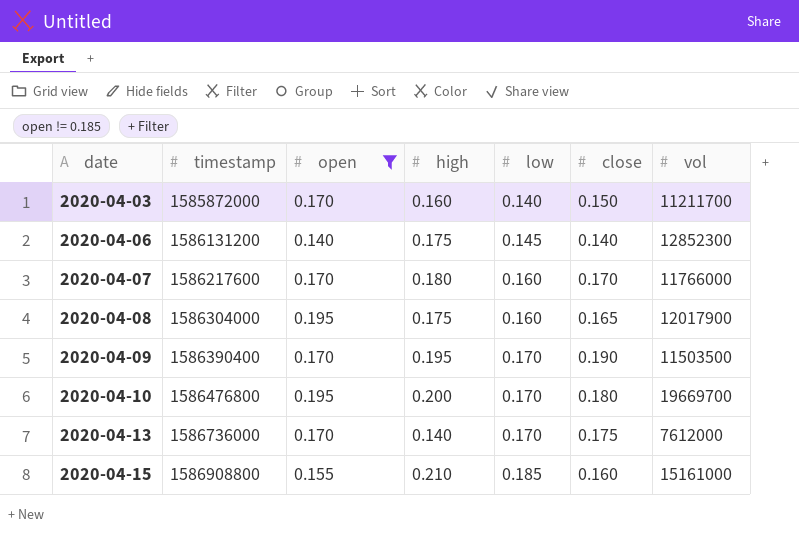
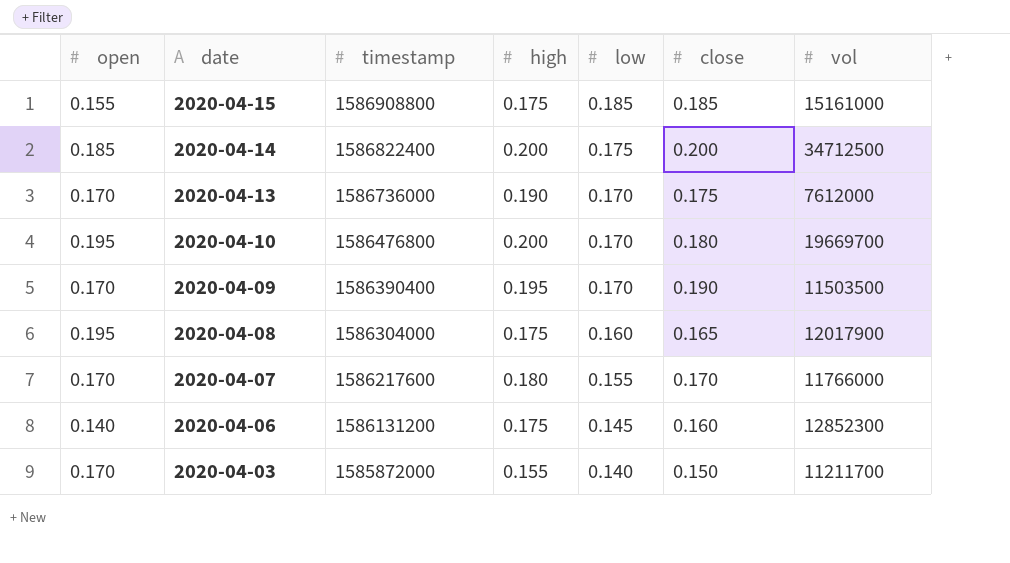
filter: open != 0.185 -> none
row order: date ascending -> date descending
column open | position: 3 -> 1
2020-04-15 | high: 0.210 -> 0.175
2020-04-15 | close: 0.160 -> 0.185
2020-04-13 | high: 0.140 -> 0.190
2020-04-07 | low: 0.160 -> 0.155
2020-04-06 | close: 0.140 -> 0.160
2020-04-03 | high: 0.160 -> 0.155

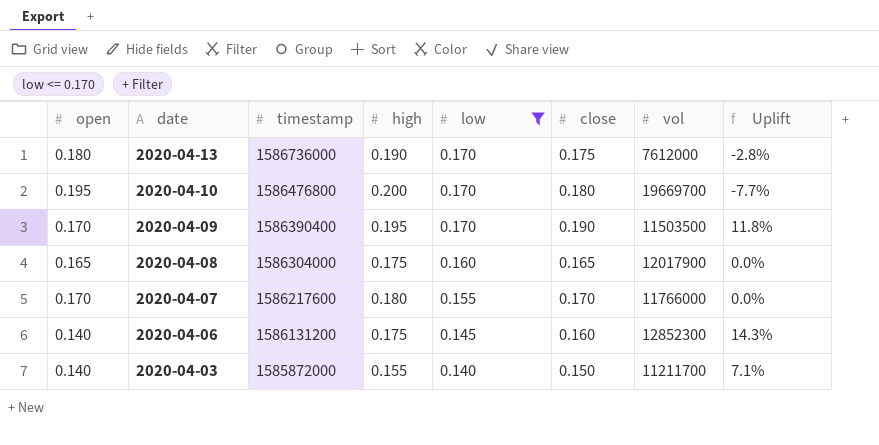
filter: none -> low <= 0.170
column Uplift | formula: none -> ([close] - [open]) / [open]
2020-04-13 | open: 0.170 -> 0.180
2020-04-08 | open: 0.195 -> 0.165
2020-04-03 | open: 0.170 -> 0.140

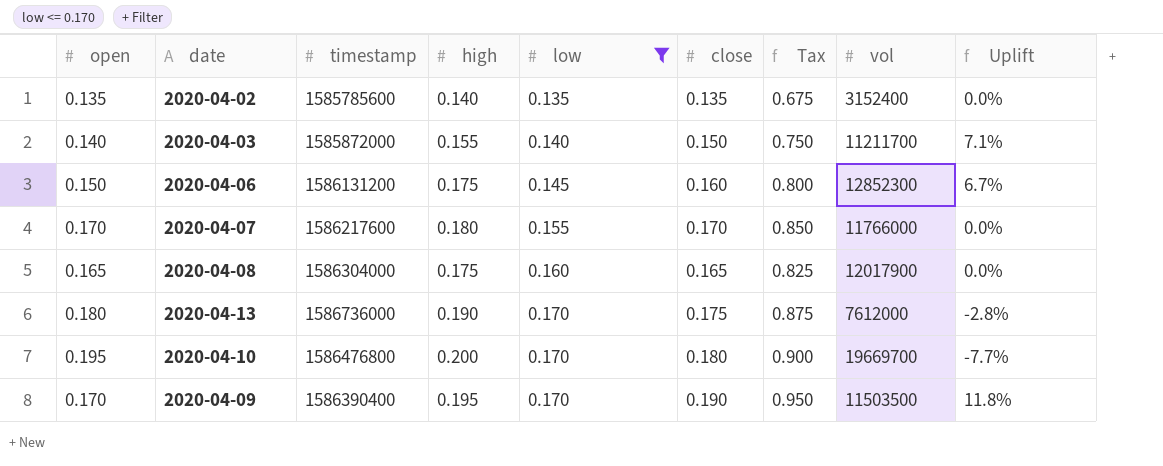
row order: date descending -> low ascending
column Tax | formula: none -> [close] * 5
row 2020-04-02: none -> 0.135 | 1585785600 | 0.140 | 0.135 | 0.135 | 0.675 | 3152400 | 0.0%
2020-04-06 | open: 0.140 -> 0.150
2020-04-06 | Uplift: 14.3% -> 6.7%

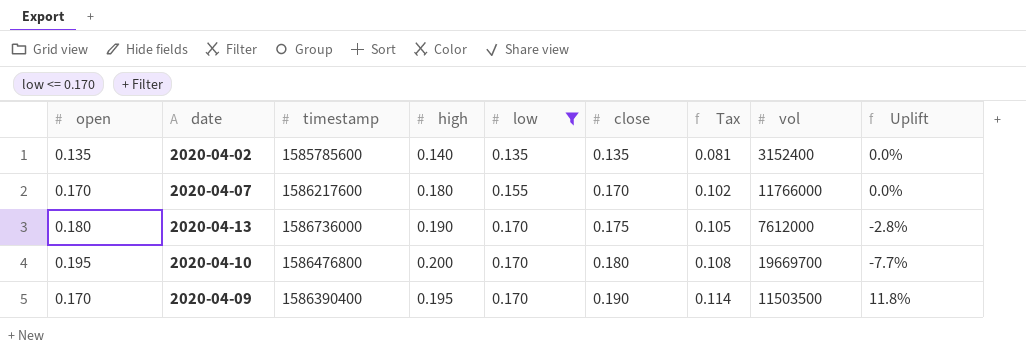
column Tax | formula: [close] * 5 -> [close] * 0.6
row 2020-04-03: 0.140 | 1585872000 | 0.155 | 0.140 | 0.150 | 0.750 | 11211700 | 7.1% -> none
row 2020-04-06: 0.150 | 1586131200 | 0.175 | 0.145 | 0.160 | 0.800 | 12852300 | 6.7% -> none
row 2020-04-08: 0.165 | 1586304000 | 0.175 | 0.160 | 0.165 | 0.825 | 12017900 | 0.0% -> none

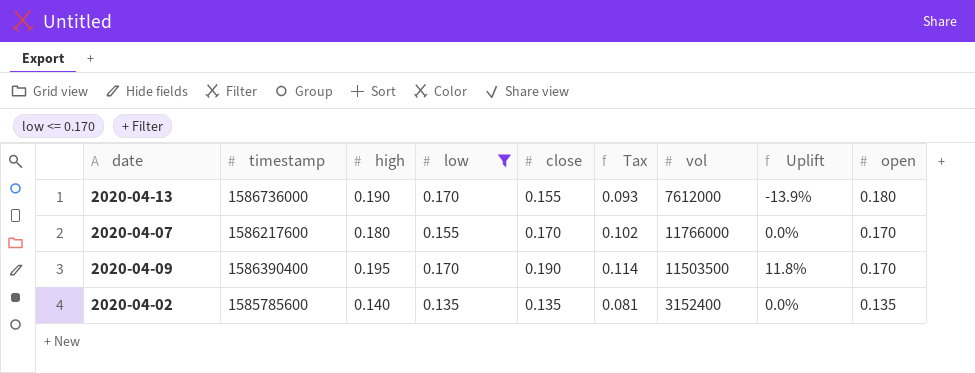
row order: low ascending -> open descending
column open | position: 1 -> 9
row 2020-04-10: 0.195 | 1586476800 | 0.200 | 0.170 | 0.180 | 0.108 | 19669700 | -7.7% -> none
2020-04-13 | close: 0.175 -> 0.155
2020-04-13 | Tax: 0.105 -> 0.093
2020-04-13 | Uplift: -2.8% -> -13.9%

